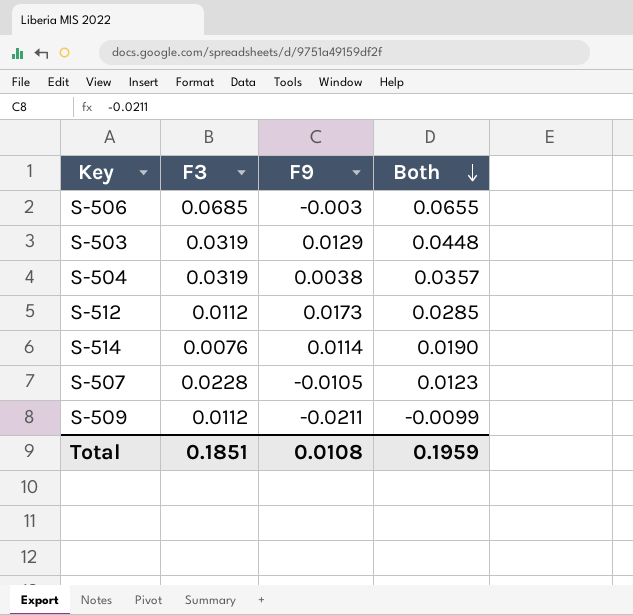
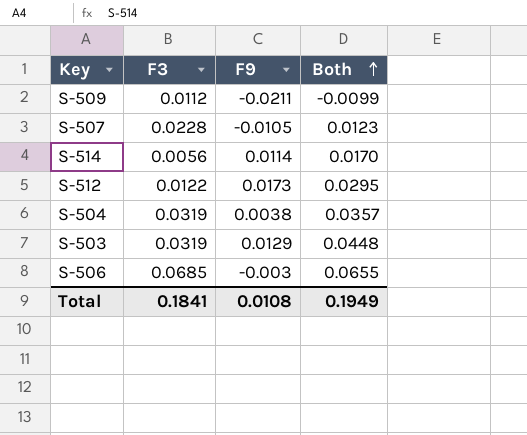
row order: Both descending -> Both ascending
S-514 | F3: 0.0076 -> 0.0056
S-514 | Both: 0.0190 -> 0.0170
S-512 | F3: 0.0112 -> 0.0122
S-512 | Both: 0.0285 -> 0.0295
Total | F3: 0.1851 -> 0.1841
Total | Both: 0.1959 -> 0.1949

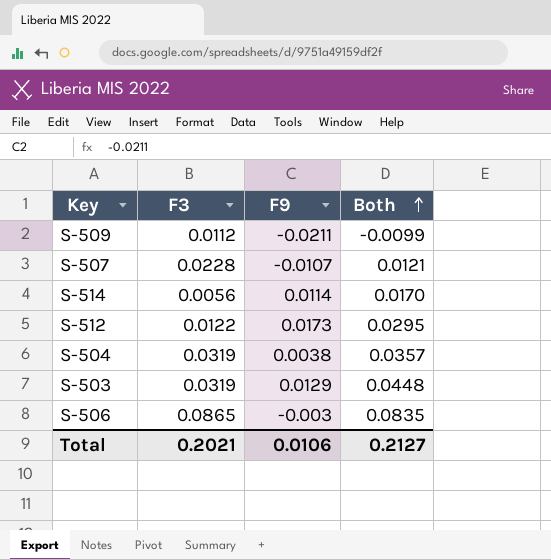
S-507 | F9: -0.0105 -> -0.0107
S-507 | Both: 0.0123 -> 0.0121
S-506 | F3: 0.0685 -> 0.0865
S-506 | Both: 0.0655 -> 0.0835
Total | F3: 0.1841 -> 0.2021
Total | F9: 0.0108 -> 0.0106
Total | Both: 0.1949 -> 0.2127

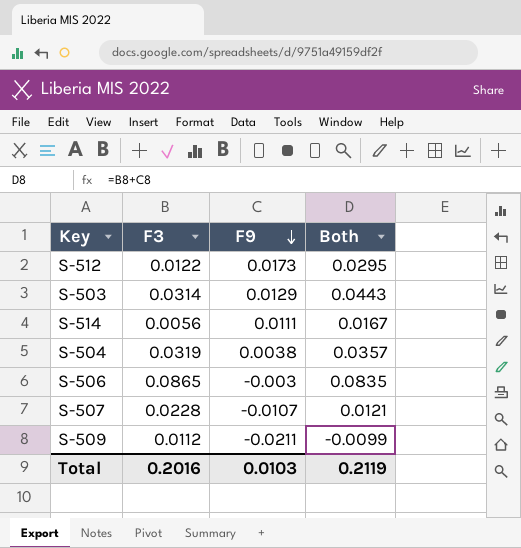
row order: Both ascending -> F9 descending
S-503 | F3: 0.0319 -> 0.0314
S-503 | Both: 0.0448 -> 0.0443
S-514 | F9: 0.0114 -> 0.0111
S-514 | Both: 0.0170 -> 0.0167
Total | F3: 0.2021 -> 0.2016
Total | F9: 0.0106 -> 0.0103
Total | Both: 0.2127 -> 0.2119

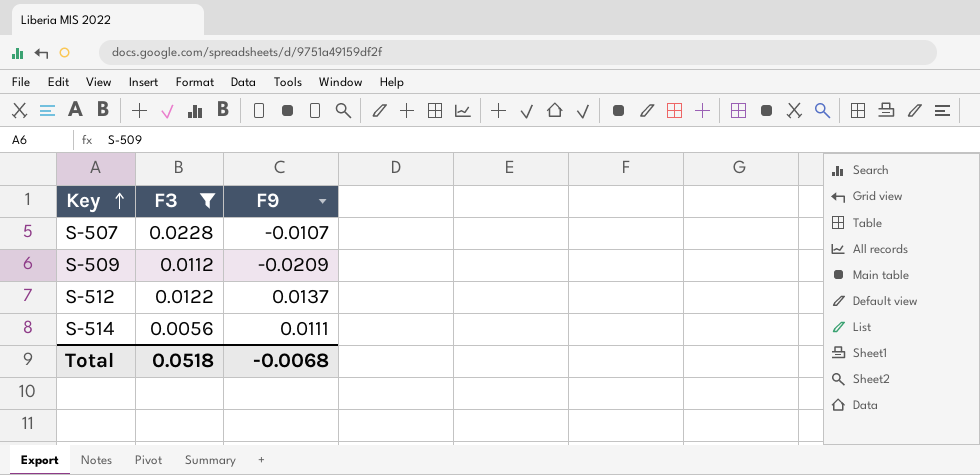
filter: none -> F3 <= 0.0228
row order: F9 descending -> Key ascending
column Both | formula: [F3] + [F9] -> none
S-509 | F9: -0.0211 -> -0.0209
S-512 | F9: 0.0173 -> 0.0137
Total | F3: 0.2016 -> 0.0518
Total | F9: 0.0103 -> -0.0068

